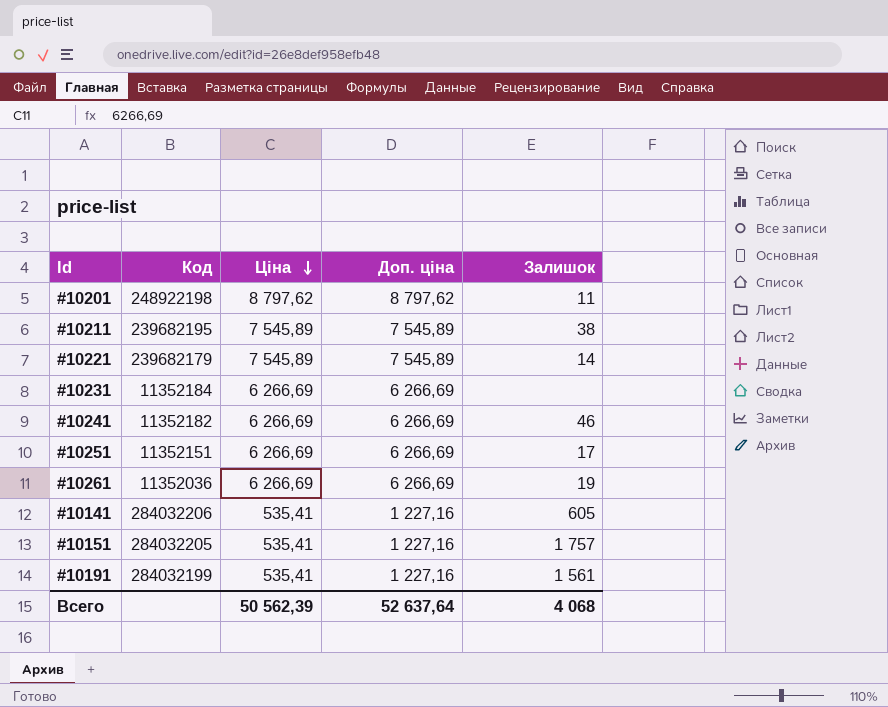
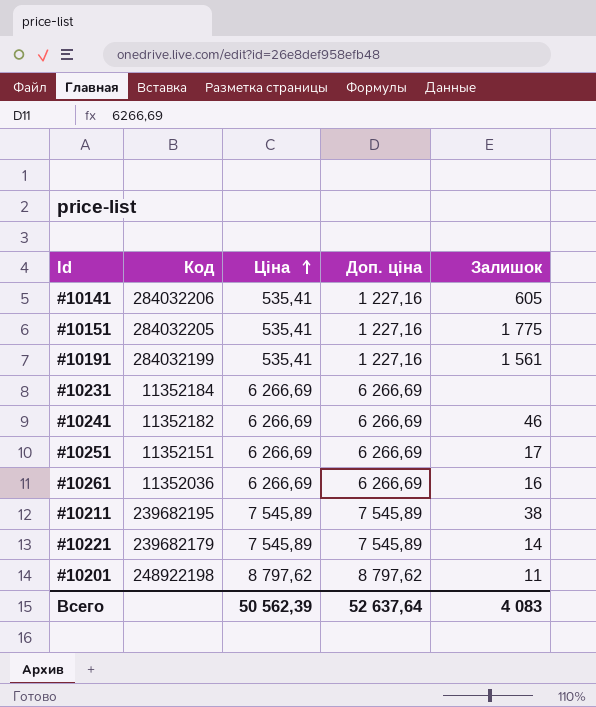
row order: Ціна descending -> Ціна ascending
#10151 | Залишок: 1 757 -> 1 775
#10261 | Залишок: 19 -> 16
Всего | Залишок: 4 068 -> 4 083

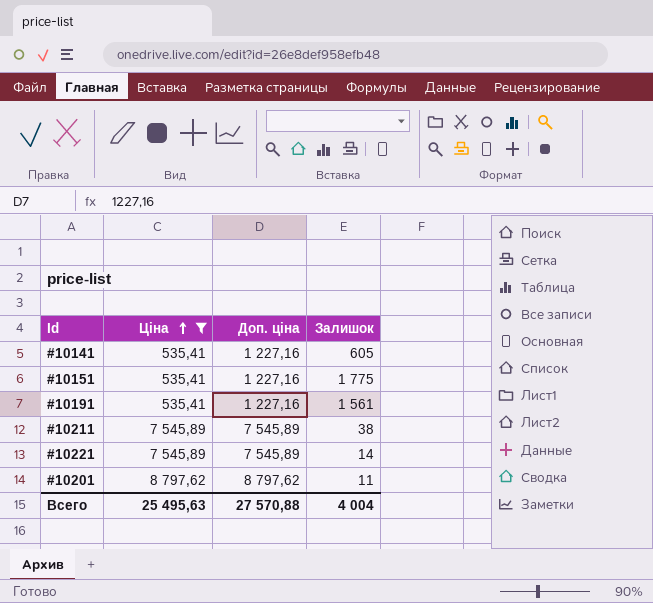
filter: none -> Ціна != 6 266,69
column Код | position: 2 -> none
Всего | Ціна: 50 562,39 -> 25 495,63
Всего | Доп. ціна: 52 637,64 -> 27 570,88
Всего | Залишок: 4 083 -> 4 004

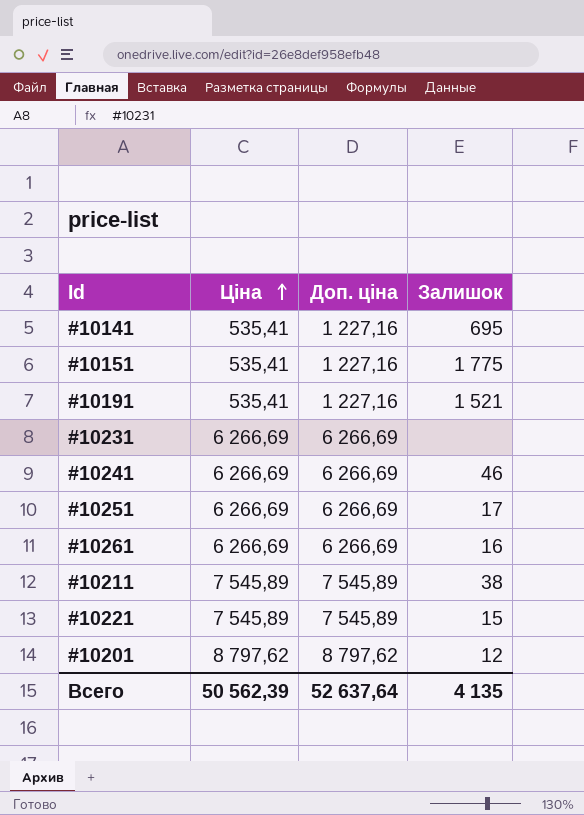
filter: Ціна != 6 266,69 -> none
#10141 | Залишок: 605 -> 695
#10191 | Залишок: 1 561 -> 1 521
#10221 | Залишок: 14 -> 15
#10201 | Залишок: 11 -> 12
Всего | Ціна: 25 495,63 -> 50 562,39
Всего | Доп. ціна: 27 570,88 -> 52 637,64
Всего | Залишок: 4 004 -> 4 135

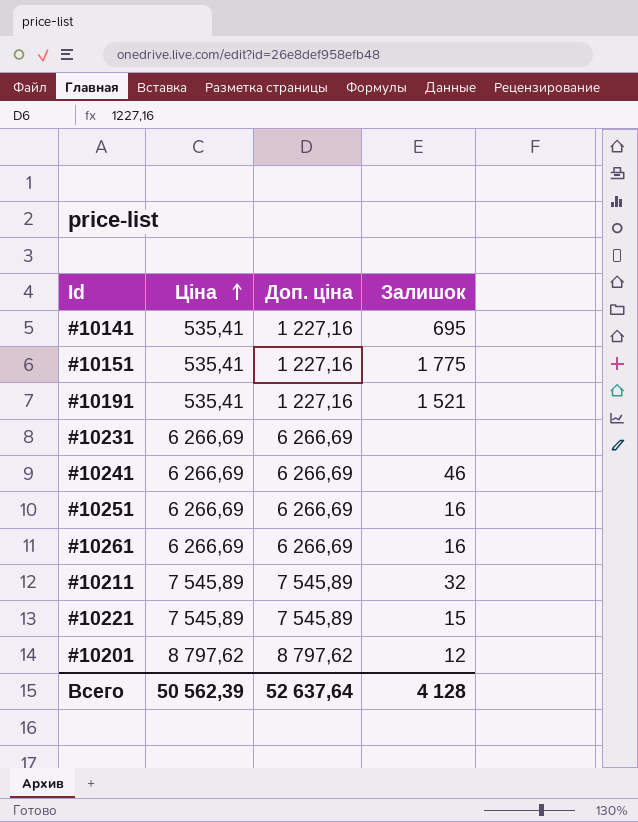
#10251 | Залишок: 17 -> 16
#10211 | Залишок: 38 -> 32
Всего | Залишок: 4 135 -> 4 128

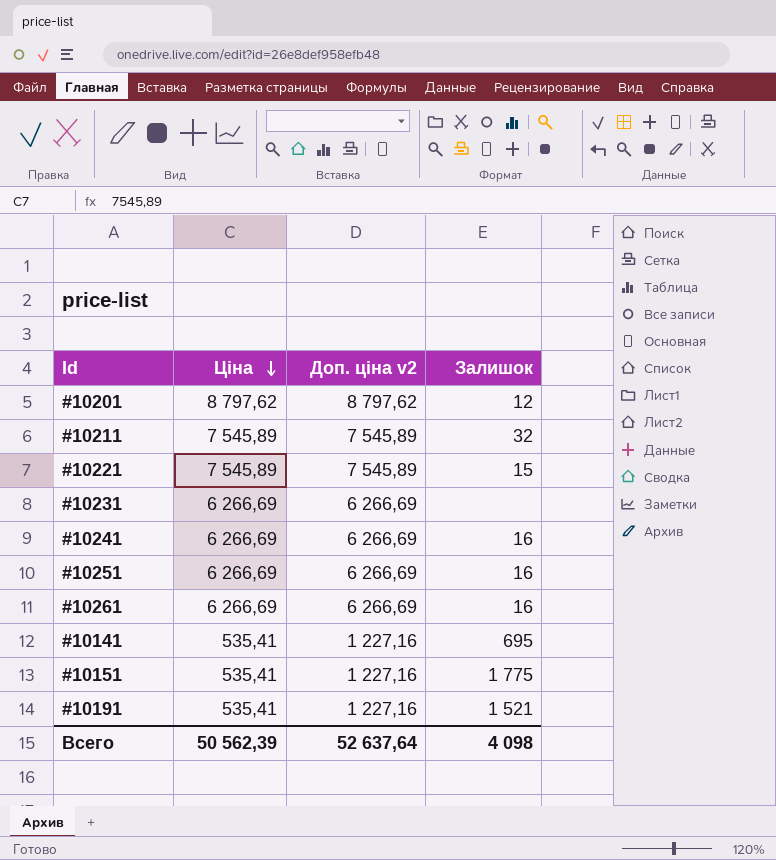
row order: Ціна ascending -> Ціна descending
column name: Доп. ціна -> Доп. ціна v2
#10241 | Залишок: 46 -> 16
Всего | Залишок: 4 128 -> 4 098

